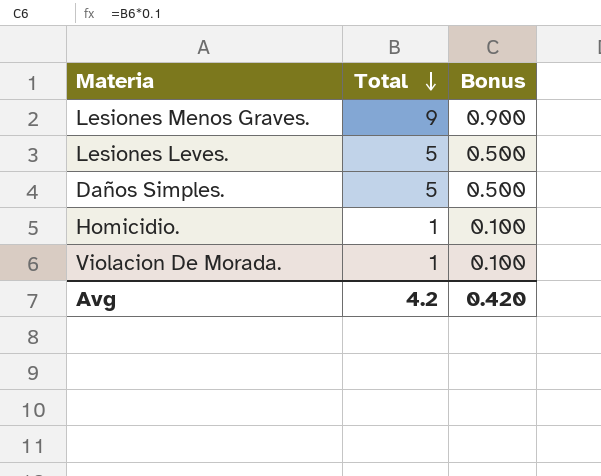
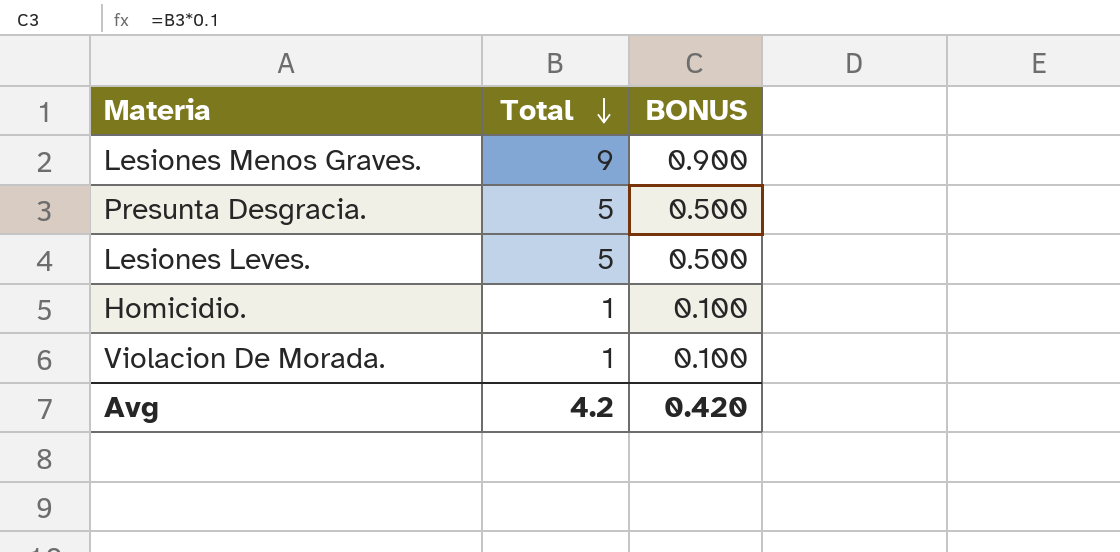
column name: Bonus -> BONUS
row Daños Simples.: 5 | 0.500 -> none
row Presunta Desgracia.: none -> 5 | 0.500

